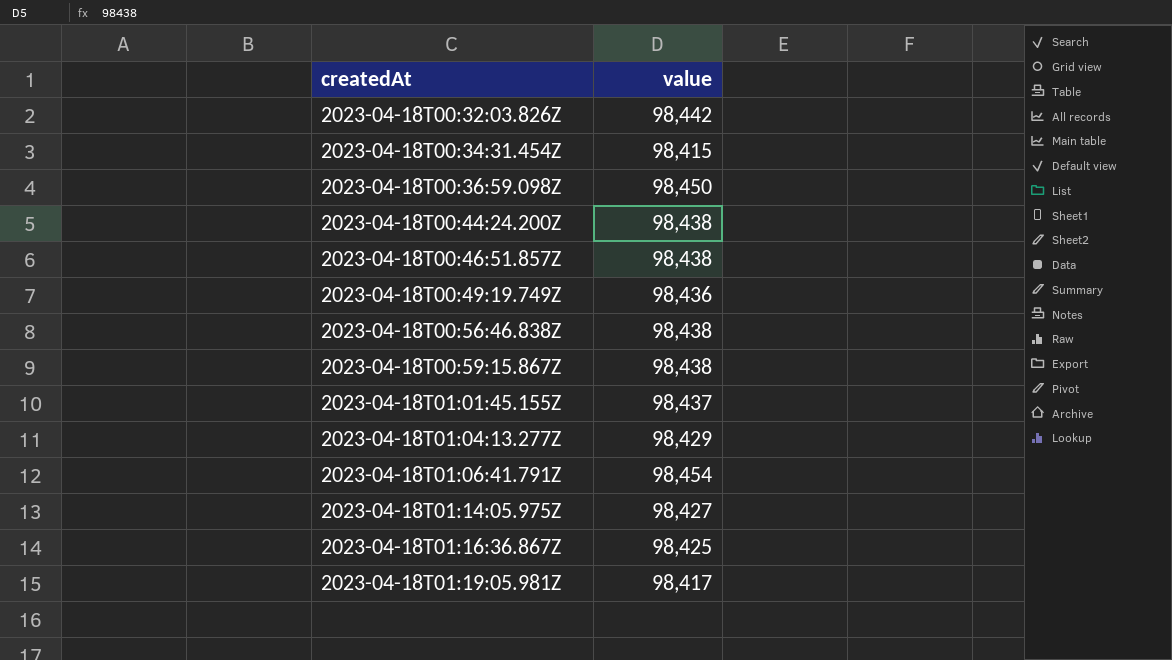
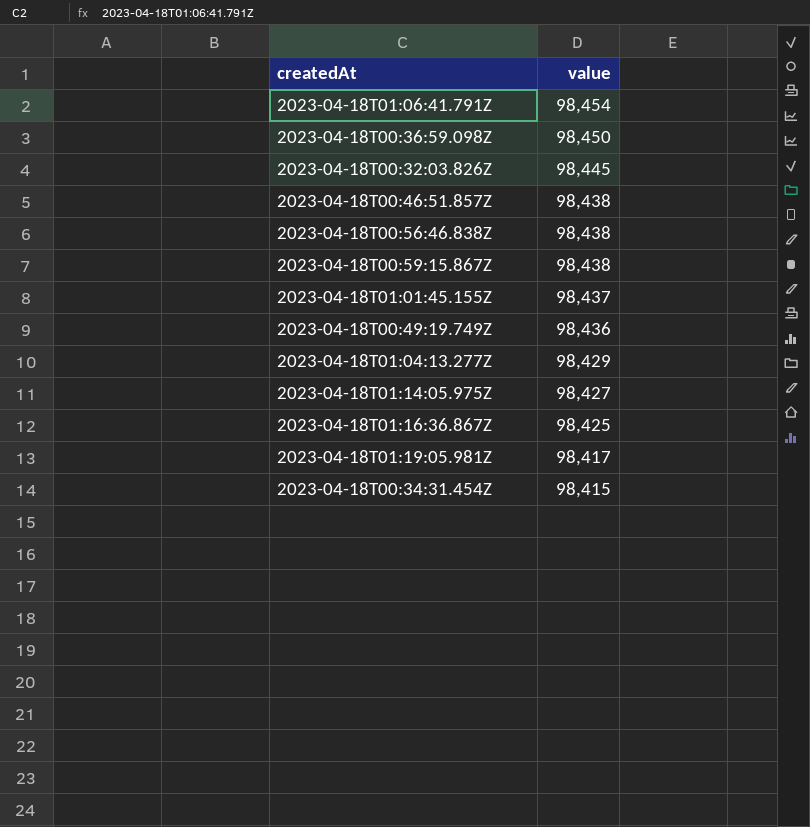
row order: createdAt ascending -> value descending
row 2023-04-18T00:44:24.200Z: 98,438 -> none
2023-04-18T00:32:03.826Z | value: 98,442 -> 98,445

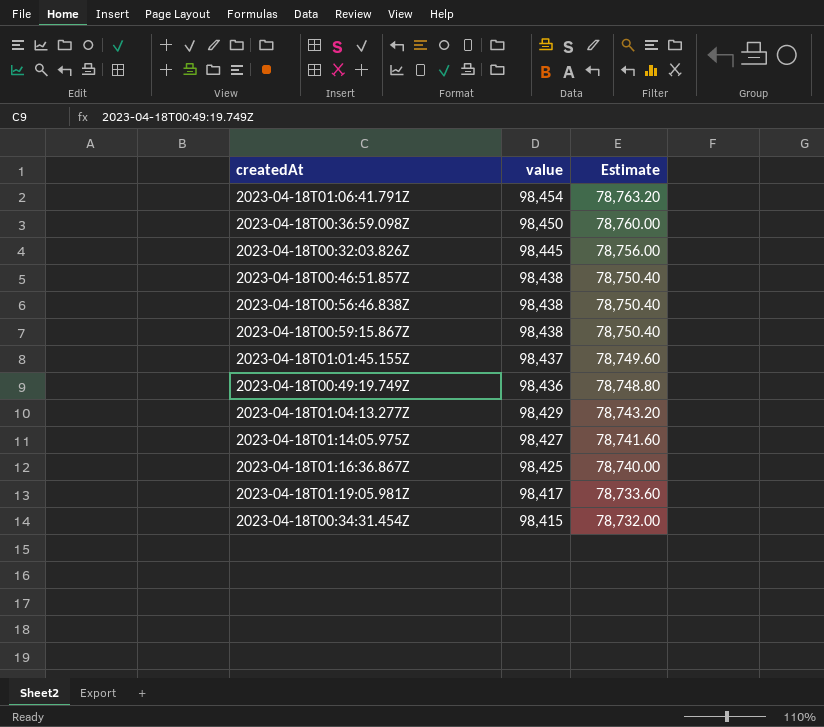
column Estimate | formula: none -> [value] * 0.8

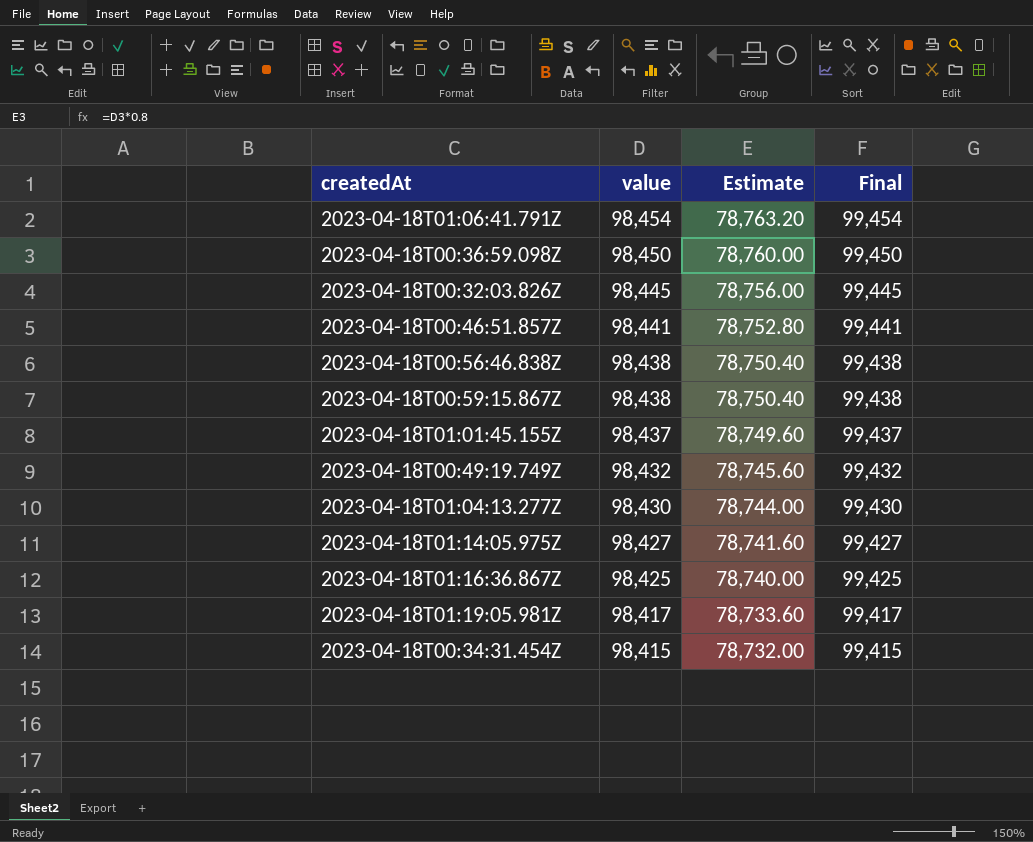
column Final | formula: none -> [value] + 1000
2023-04-18T00:46:51.857Z | value: 98,438 -> 98,441
2023-04-18T00:46:51.857Z | Estimate: 78,750.40 -> 78,752.80
2023-04-18T00:49:19.749Z | value: 98,436 -> 98,432
2023-04-18T00:49:19.749Z | Estimate: 78,748.80 -> 78,745.60
2023-04-18T01:04:13.277Z | value: 98,429 -> 98,430
2023-04-18T01:04:13.277Z | Estimate: 78,743.20 -> 78,744.00

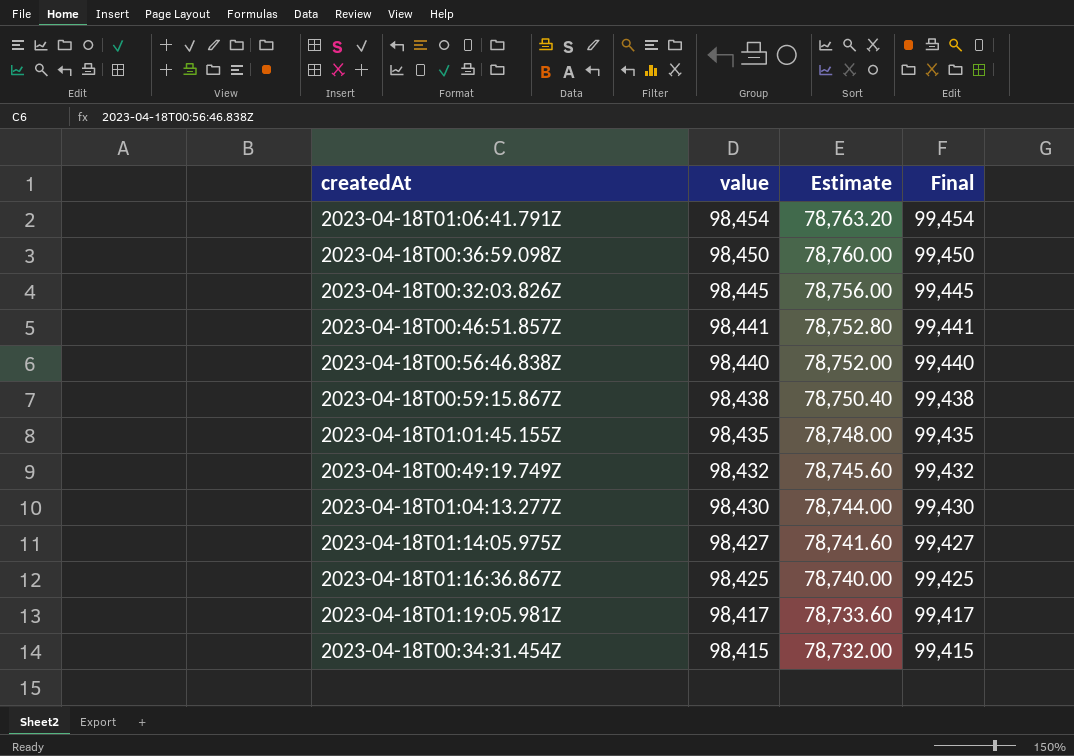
2023-04-18T00:56:46.838Z | value: 98,438 -> 98,440
2023-04-18T00:56:46.838Z | Estimate: 78,750.40 -> 78,752.00
2023-04-18T00:56:46.838Z | Final: 99,438 -> 99,440
2023-04-18T01:01:45.155Z | value: 98,437 -> 98,435
2023-04-18T01:01:45.155Z | Estimate: 78,749.60 -> 78,748.00
2023-04-18T01:01:45.155Z | Final: 99,437 -> 99,435

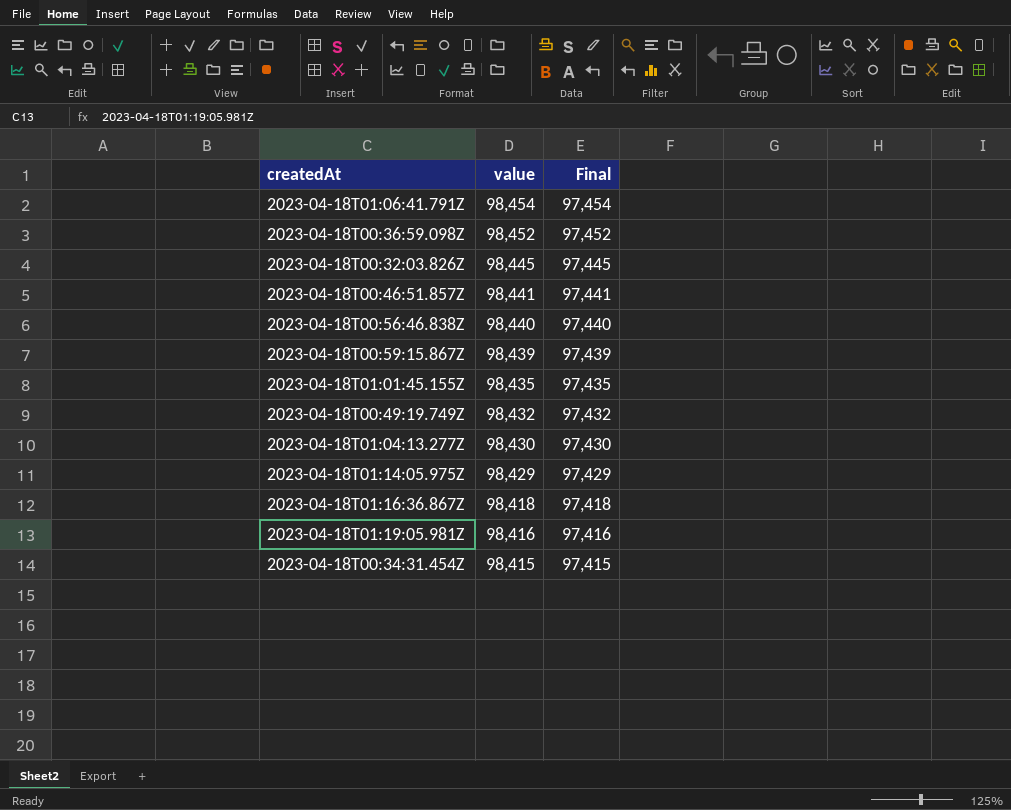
column Estimate | formula: [value] * 0.8 -> none
column Final | formula: [value] + 1000 -> [value] - 1000
2023-04-18T00:36:59.098Z | value: 98,450 -> 98,452
2023-04-18T00:59:15.867Z | value: 98,438 -> 98,439
2023-04-18T01:14:05.975Z | value: 98,427 -> 98,429
2023-04-18T01:16:36.867Z | value: 98,425 -> 98,418
2023-04-18T01:19:05.981Z | value: 98,417 -> 98,416

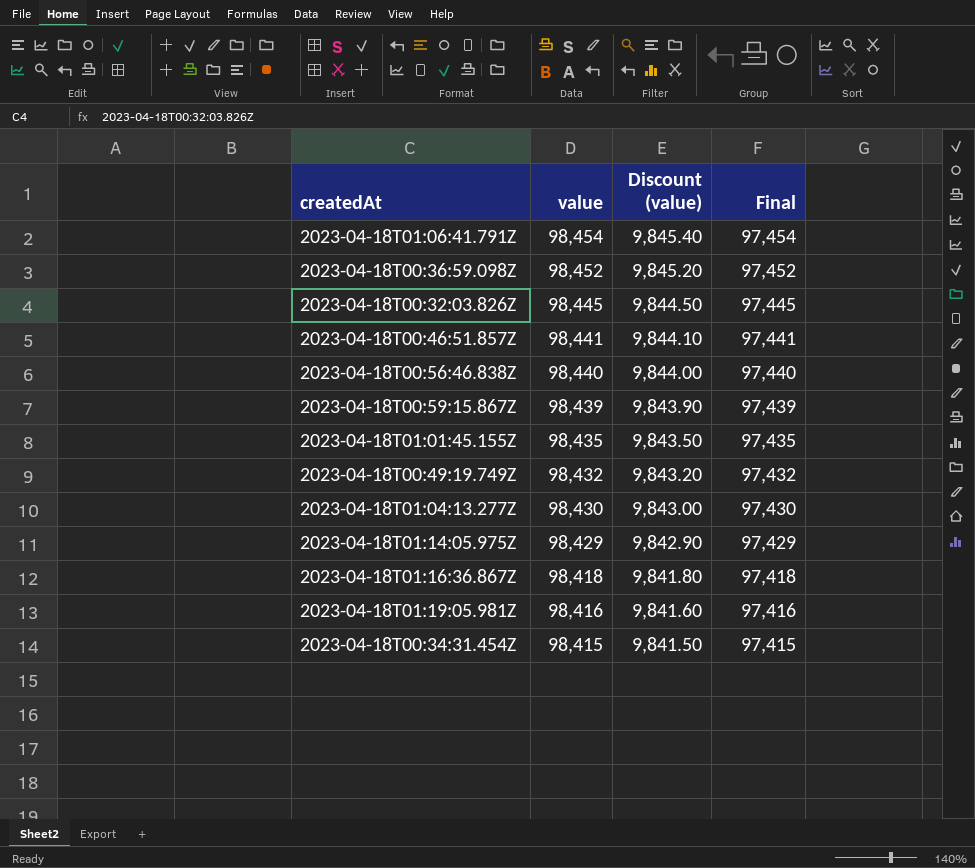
column Discount (value) | formula: none -> [value] * 0.1

